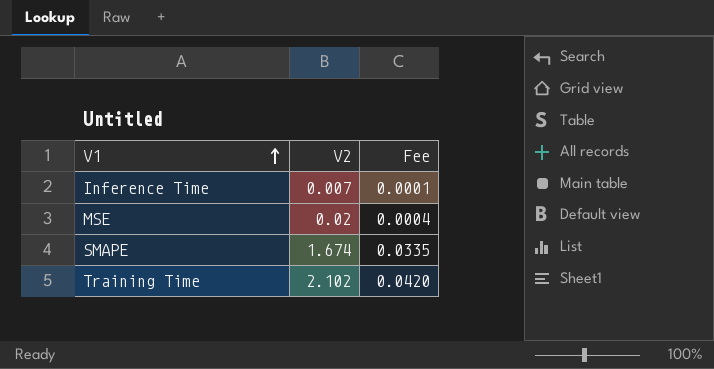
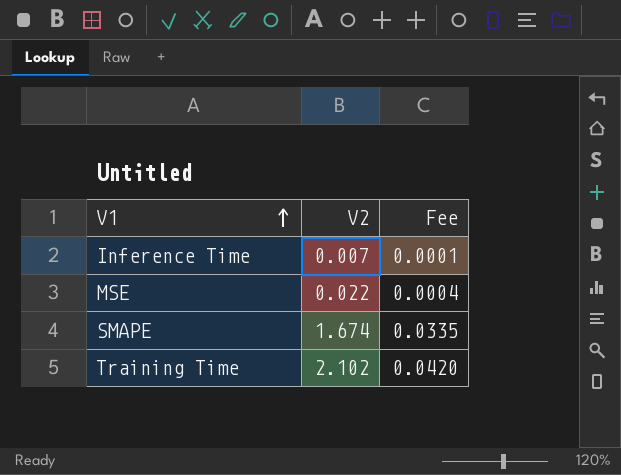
MSE | V2: 0.02 -> 0.022

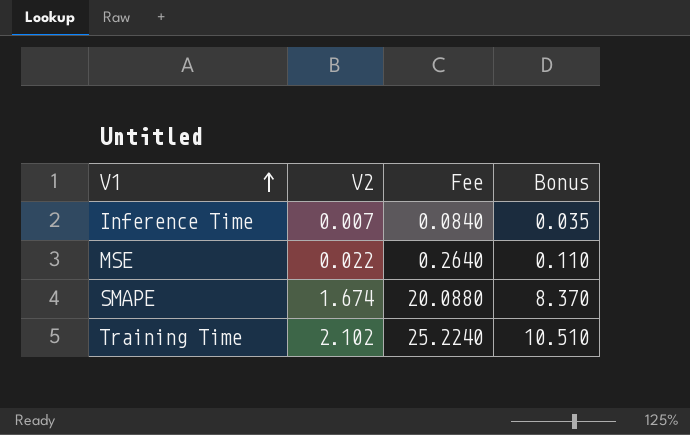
column Fee | formula: [V2] * 0.02 -> [V2] * 12
column Bonus | formula: none -> [V2] * 5

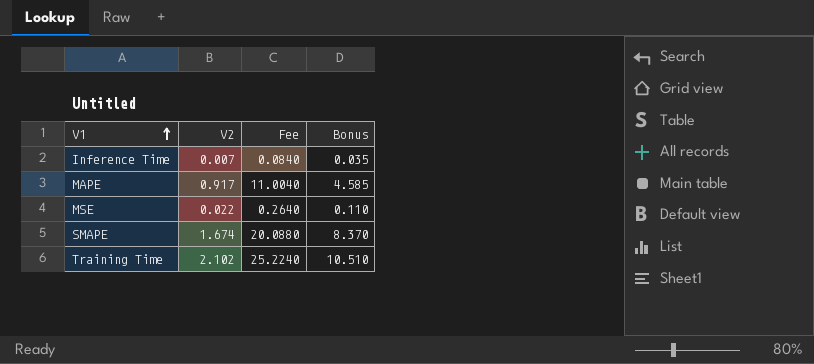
row MAPE: none -> 0.917 | 11.0040 | 4.585

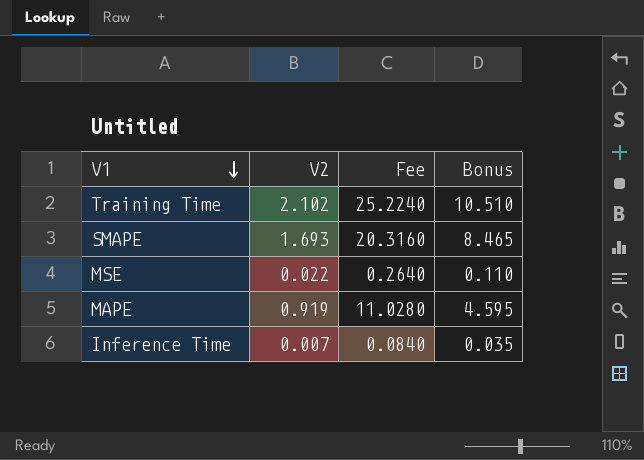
row order: V1 ascending -> V1 descending
SMAPE | V2: 1.674 -> 1.693
SMAPE | Fee: 20.0880 -> 20.3160
SMAPE | Bonus: 8.370 -> 8.465
MAPE | V2: 0.917 -> 0.919
MAPE | Fee: 11.0040 -> 11.0280
MAPE | Bonus: 4.585 -> 4.595

